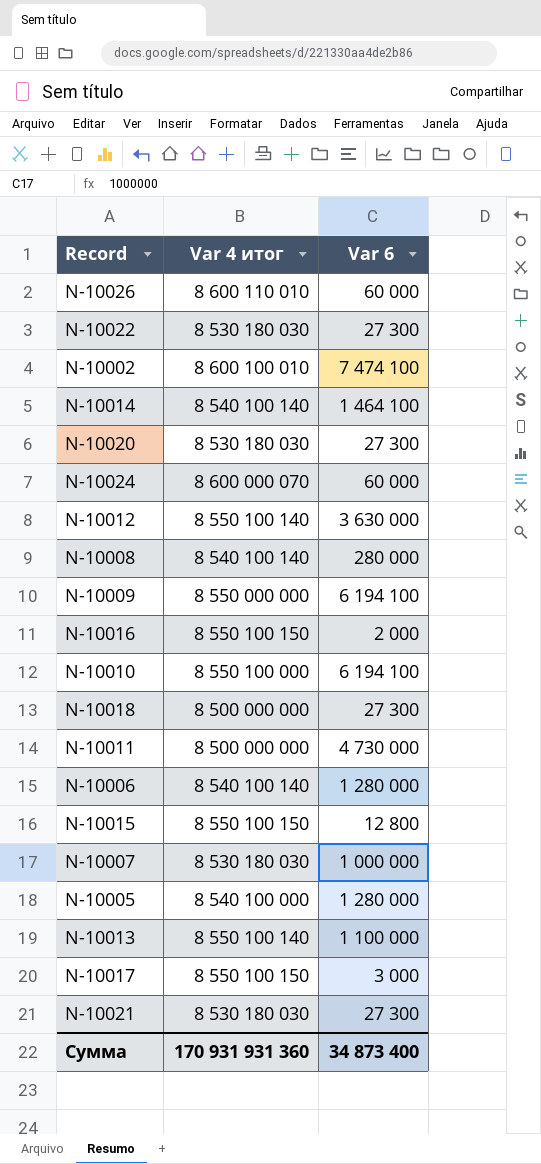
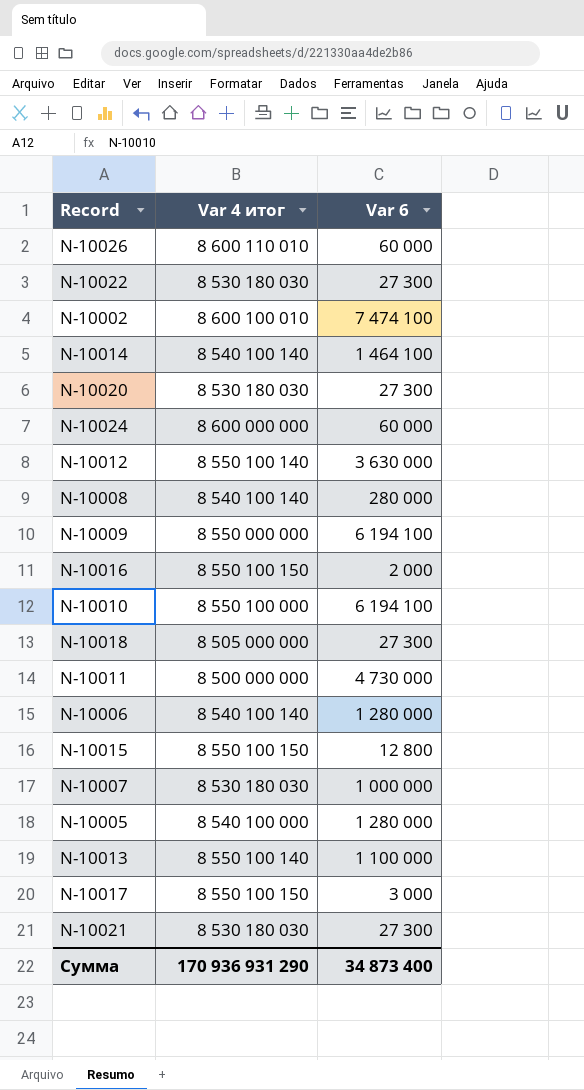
N-10024 | Var 4 итог: 8 600 000 070 -> 8 600 000 000
N-10018 | Var 4 итог: 8 500 000 000 -> 8 505 000 000
Сумма | Var 4 итог: 170 931 931 360 -> 170 936 931 290

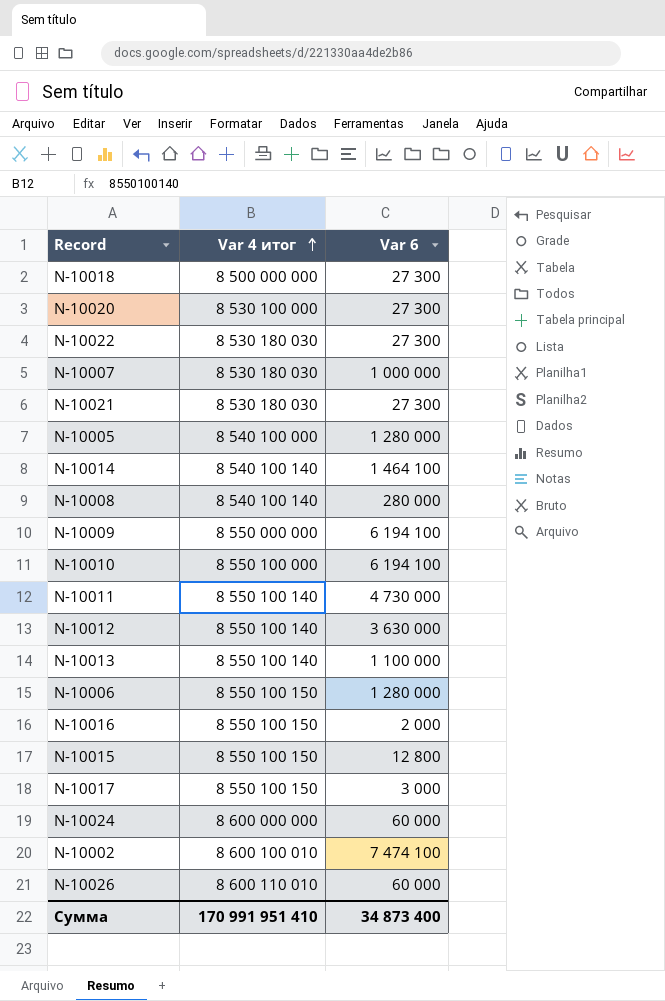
row order: none -> Var 4 итог ascending
N-10018 | Var 4 итог: 8 505 000 000 -> 8 500 000 000
N-10020 | Var 4 итог: 8 530 180 030 -> 8 530 100 000
N-10011 | Var 4 итог: 8 500 000 000 -> 8 550 100 140
N-10006 | Var 4 итог: 8 540 100 140 -> 8 550 100 150
Сумма | Var 4 итог: 170 936 931 290 -> 170 991 951 410

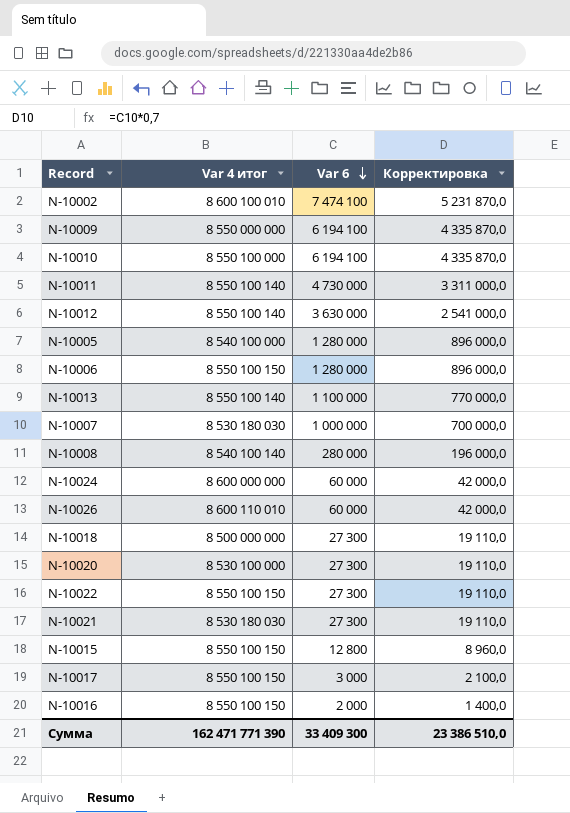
row order: Var 4 итог ascending -> Var 6 descending
column Корректировка | formula: none -> [Var 6] * 0,7
row N-10014: 8 540 100 140 | 1 464 100 -> none
N-10022 | Var 4 итог: 8 530 180 030 -> 8 550 100 150
Сумма | Var 4 итог: 170 991 951 410 -> 162 471 771 390
Сумма | Var 6: 34 873 400 -> 33 409 300

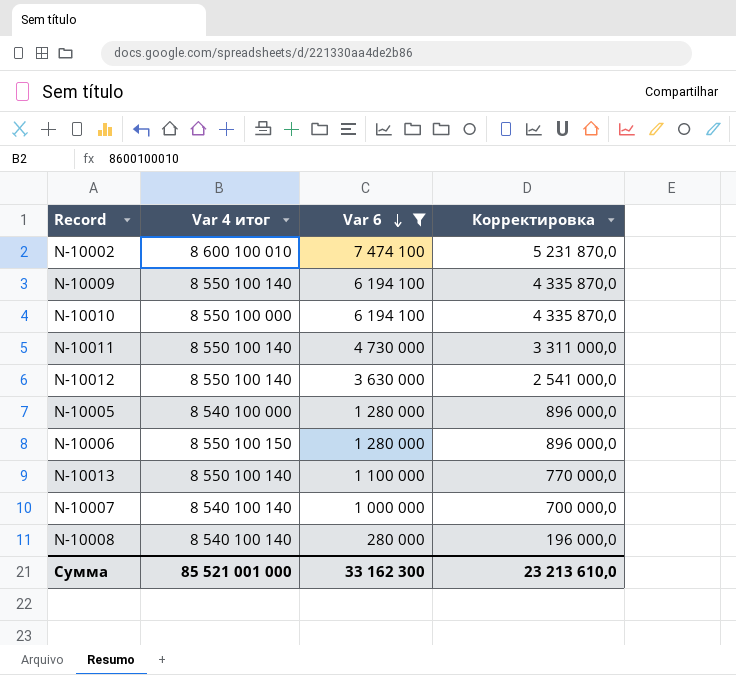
filter: none -> Var 6 >= 280 000
N-10009 | Var 4 итог: 8 550 000 000 -> 8 550 100 140
N-10007 | Var 4 итог: 8 530 180 030 -> 8 540 100 140
Сумма | Var 4 итог: 162 471 771 390 -> 85 521 001 000
Сумма | Var 6: 33 409 300 -> 33 162 300
Сумма | Корректировка: 23 386 510,0 -> 23 213 610,0

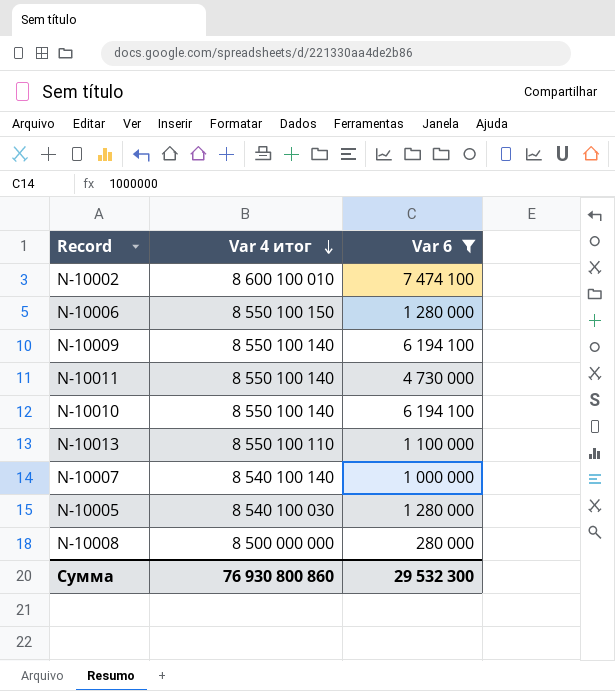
row order: Var 6 descending -> Var 4 итог descending
column Корректировка | formula: [Var 6] * 0,7 -> none
row N-10012: 8 550 100 140 | 3 630 000 | 2 541 000,0 -> none
N-10010 | Var 4 итог: 8 550 100 000 -> 8 550 100 140
N-10013 | Var 4 итог: 8 550 100 140 -> 8 550 100 110
N-10005 | Var 4 итог: 8 540 100 000 -> 8 540 100 030
N-10008 | Var 4 итог: 8 540 100 140 -> 8 500 000 000
Сумма | Var 4 итог: 85 521 001 000 -> 76 930 800 860
Сумма | Var 6: 33 162 300 -> 29 532 300

